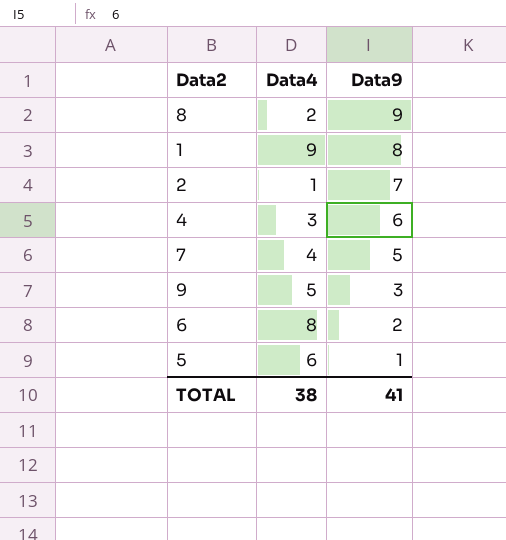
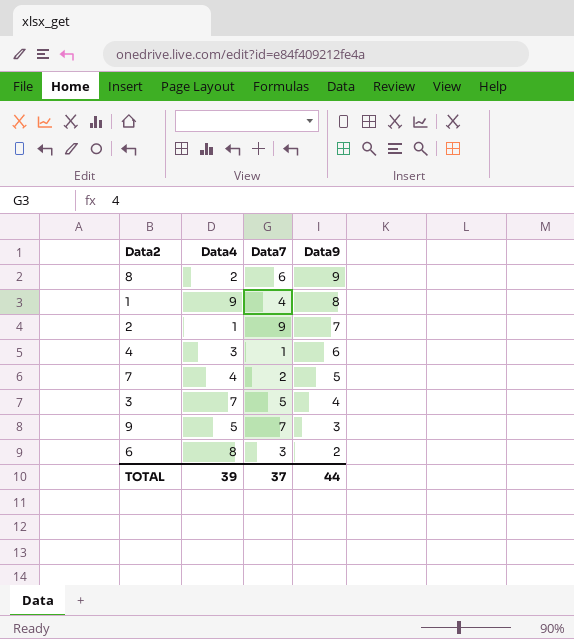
column Data7 | position: none -> 3
row 5: 6 | 1 -> none
row 3: none -> 7 | 5 | 4
TOTAL | Data4: 38 -> 39
TOTAL | Data9: 41 -> 44

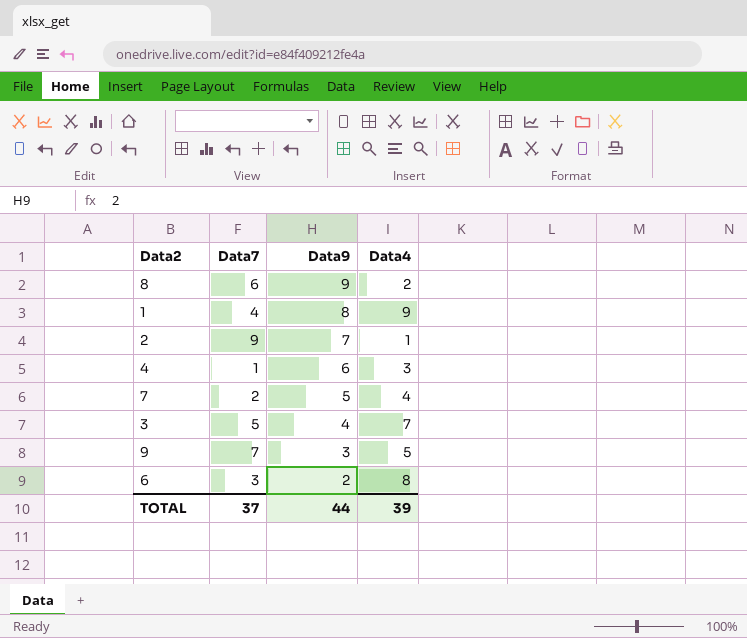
column Data4 | position: 2 -> 4

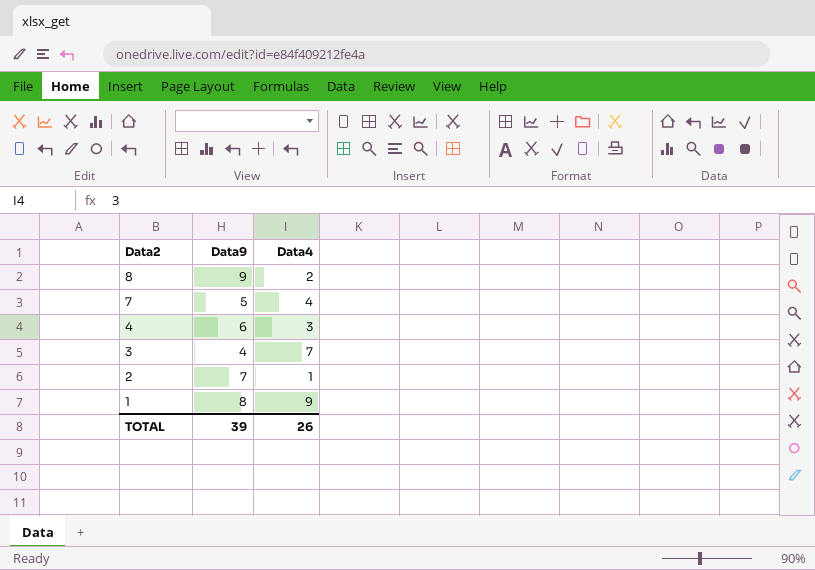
row order: Data9 descending -> Data2 descending
column Data7 | position: 2 -> none
row 9: 7 | 3 | 5 -> none
row 6: 3 | 2 | 8 -> none
TOTAL | Data9: 44 -> 39
TOTAL | Data4: 39 -> 26

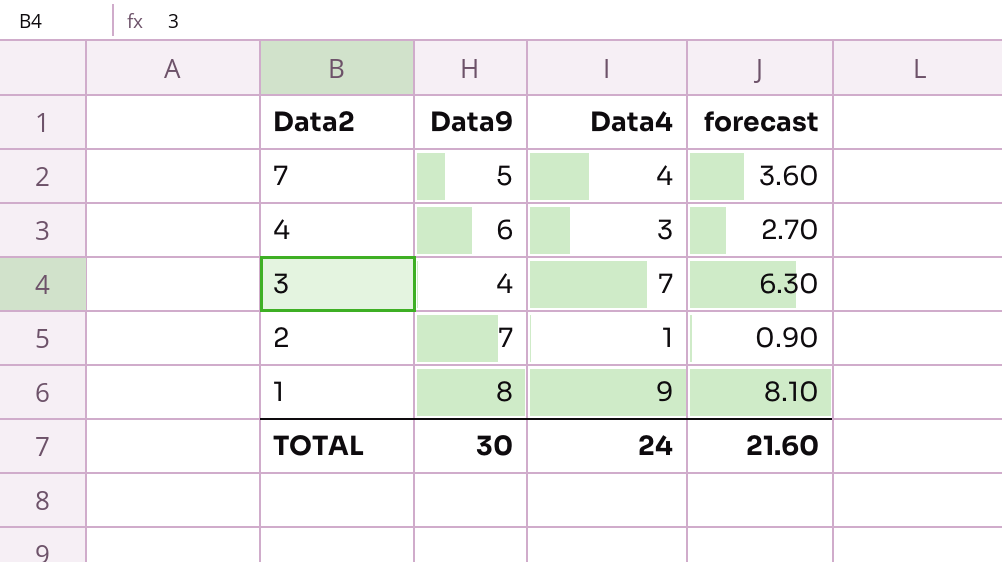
column forecast | formula: none -> [Data4] * 0.9
row 8: 9 | 2 -> none
TOTAL | Data9: 39 -> 30
TOTAL | Data4: 26 -> 24

